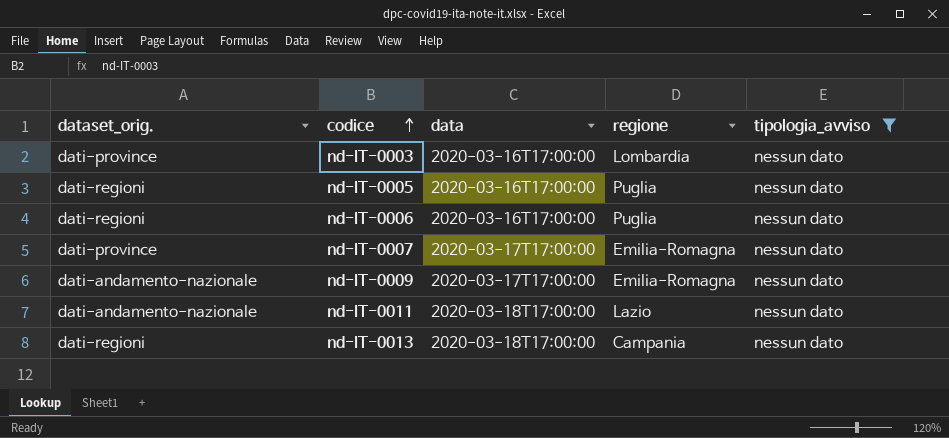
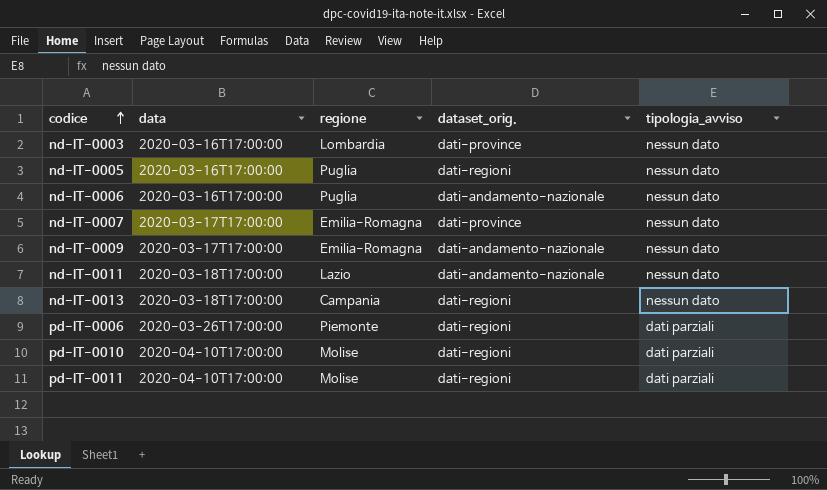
filter: tipologia_avviso = nessun dato -> none
column dataset_orig. | position: 1 -> 4
nd-IT-0006 | dataset_orig.: dati-regioni -> dati-andamento-nazionale

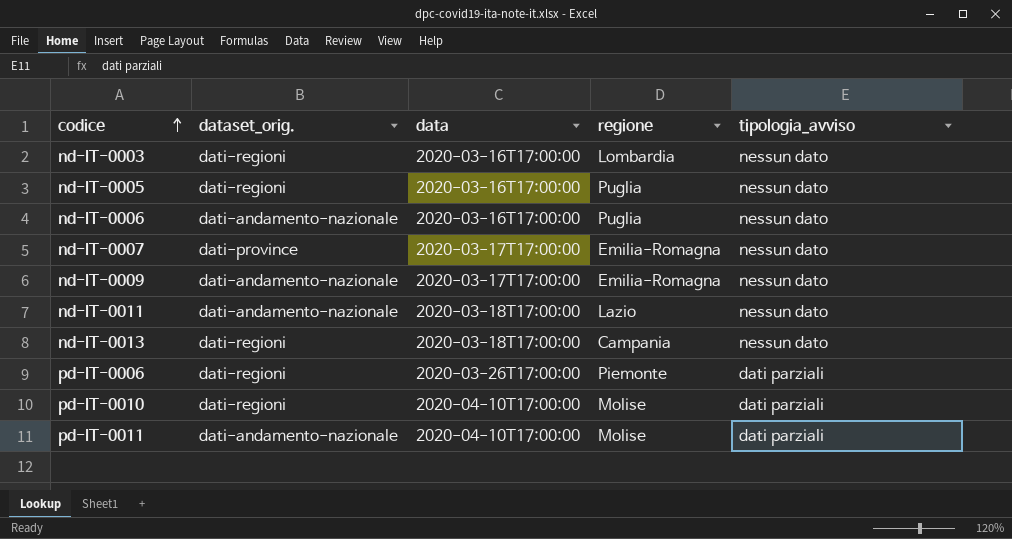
column dataset_orig. | position: 4 -> 2
nd-IT-0003 | dataset_orig.: dati-province -> dati-regioni
pd-IT-0011 | dataset_orig.: dati-regioni -> dati-andamento-nazionale

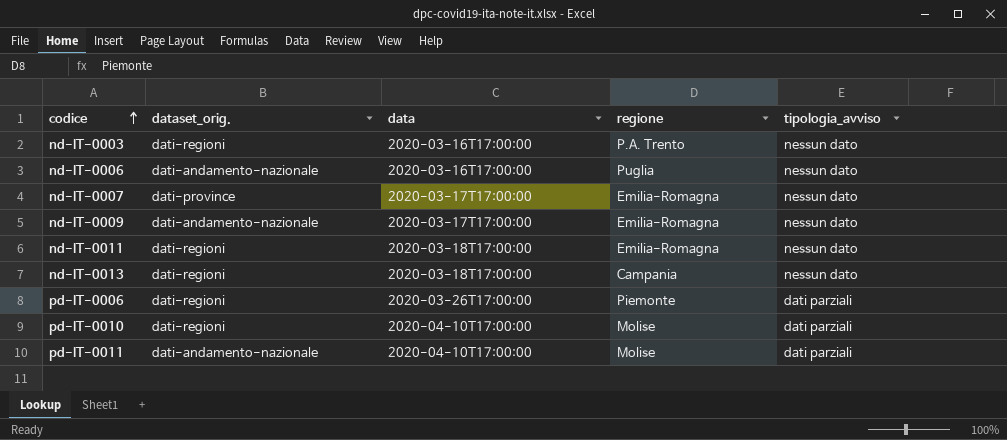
row nd-IT-0005: dati-regioni | 2020-03-16T17:00:00 | Puglia | nessun dato -> none
nd-IT-0003 | regione: Lombardia -> P.A. Trento
nd-IT-0011 | dataset_orig.: dati-andamento-nazionale -> dati-regioni
nd-IT-0011 | regione: Lazio -> Emilia-Romagna

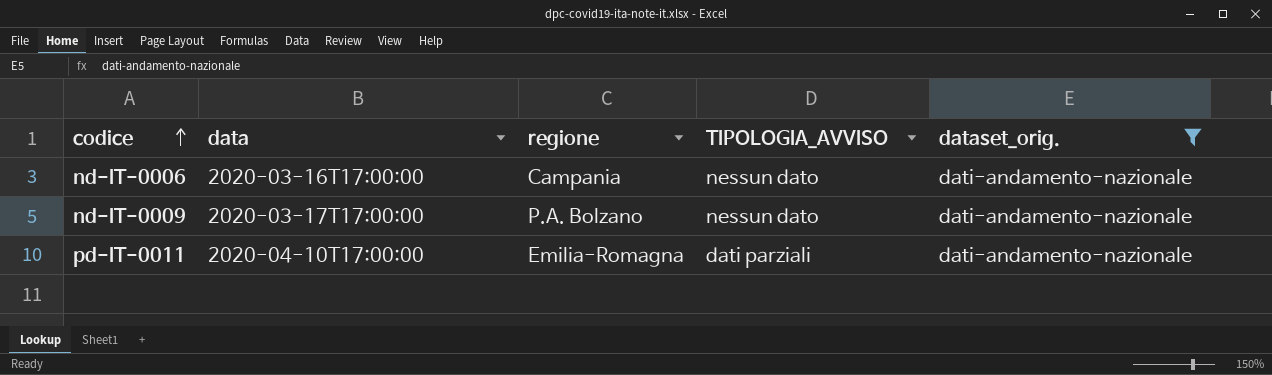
filter: none -> dataset_orig. = dati-andamento-nazionale
column name: tipologia_avviso -> TIPOLOGIA_AVVISO
column dataset_orig. | position: 2 -> 5
nd-IT-0006 | regione: Puglia -> Campania
nd-IT-0009 | regione: Emilia-Romagna -> P.A. Bolzano
pd-IT-0011 | regione: Molise -> Emilia-Romagna

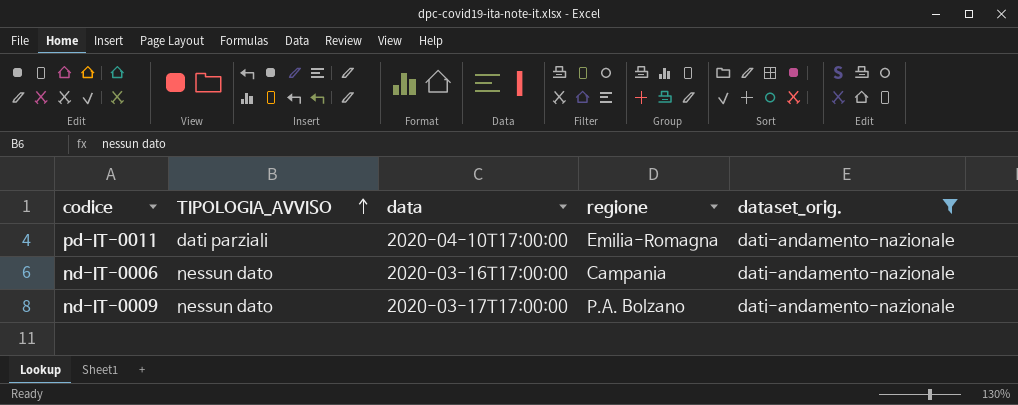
row order: codice ascending -> TIPOLOGIA_AVVISO ascending
column TIPOLOGIA_AVVISO | position: 4 -> 2

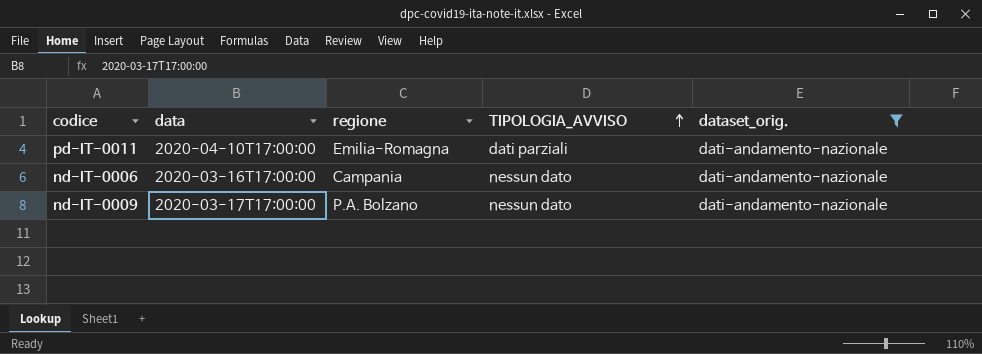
column TIPOLOGIA_AVVISO | position: 2 -> 4

